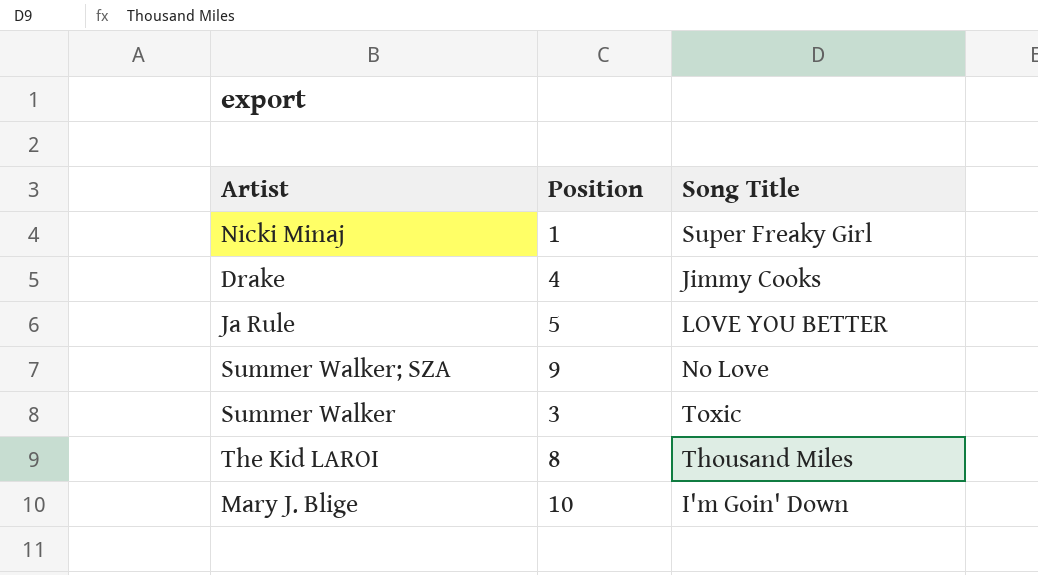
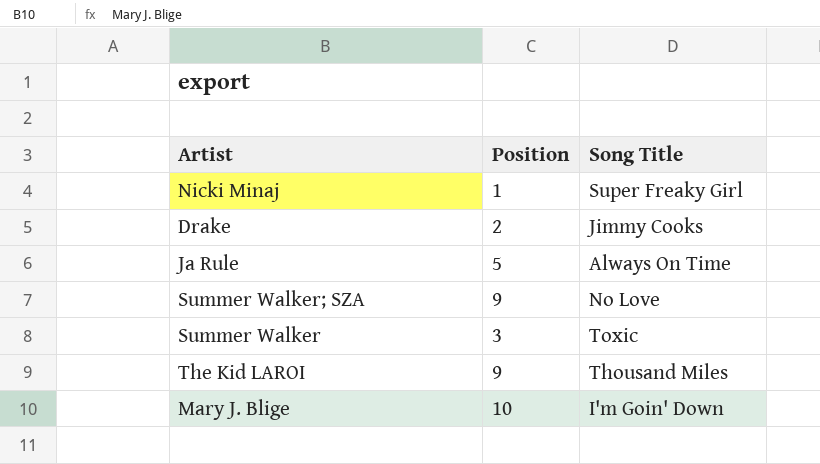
Drake | Position: 4 -> 2
Ja Rule | Song Title: LOVE YOU BETTER -> Always On Time
The Kid LAROI | Position: 8 -> 9

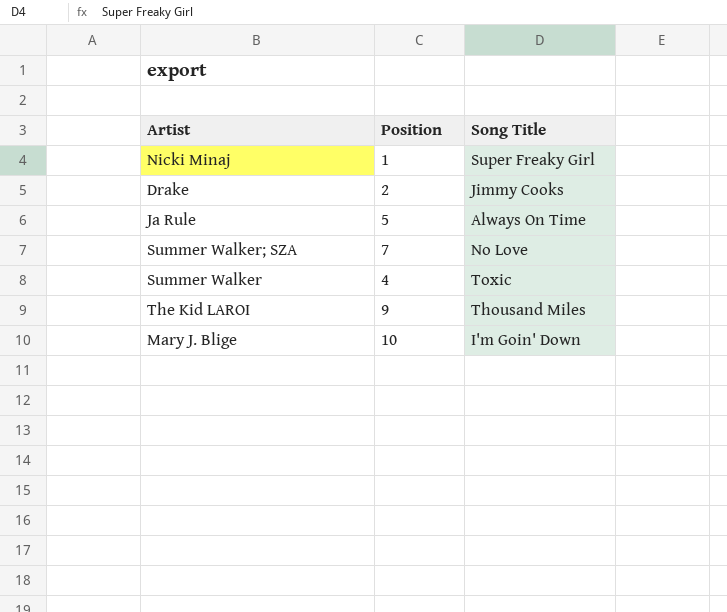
Summer Walker; SZA | Position: 9 -> 7
Summer Walker | Position: 3 -> 4

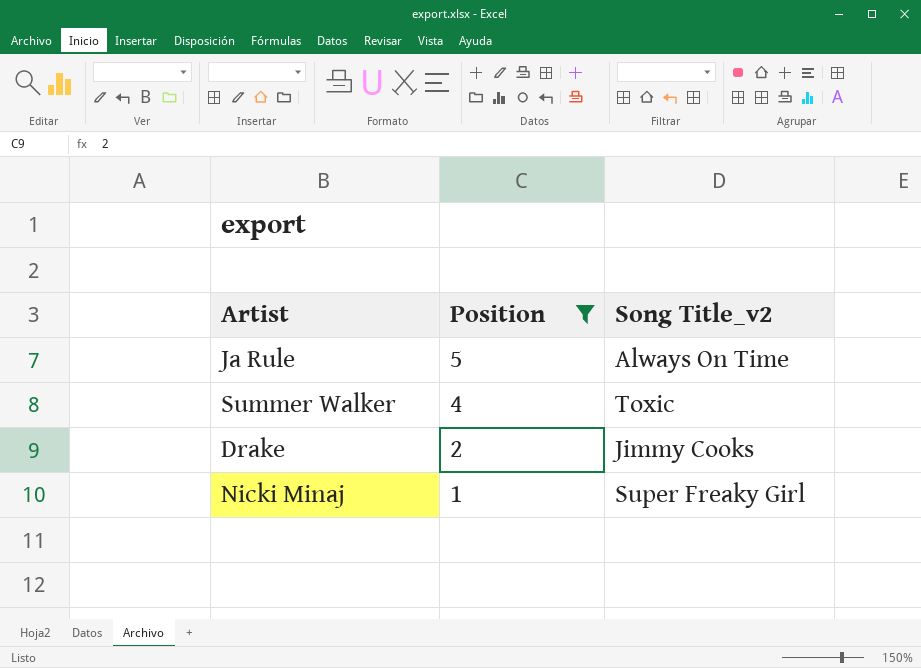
filter: none -> Position <= 5
row order: none -> Position descending
column name: Song Title -> Song Title_v2

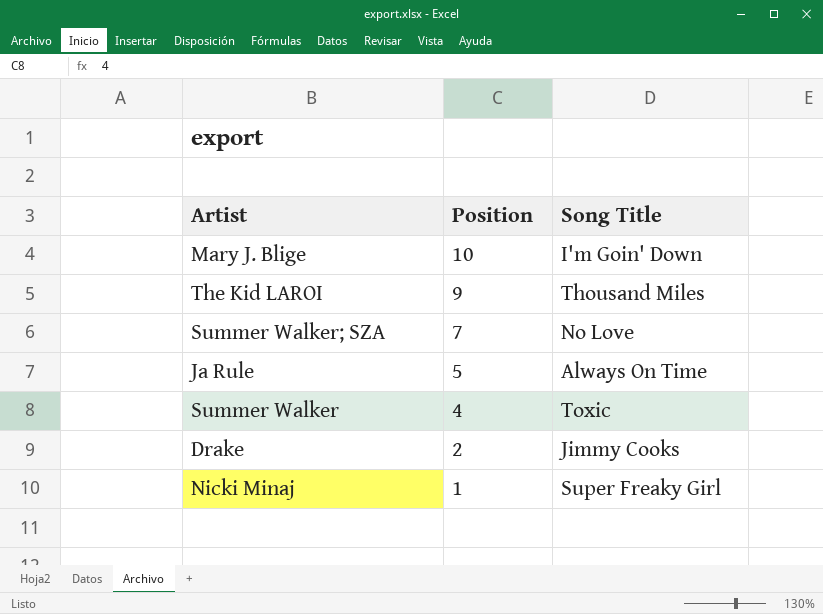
filter: Position <= 5 -> none
column name: Song Title_v2 -> Song Title

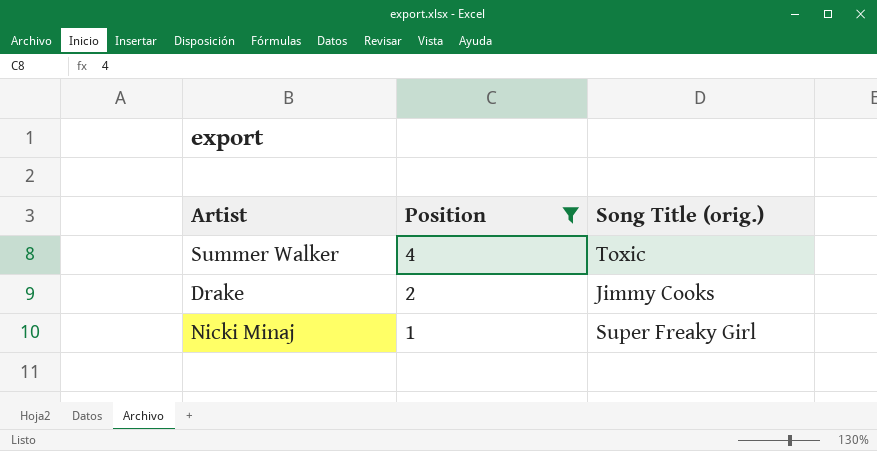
filter: none -> Position <= 4
column name: Song Title -> Song Title (orig.)

